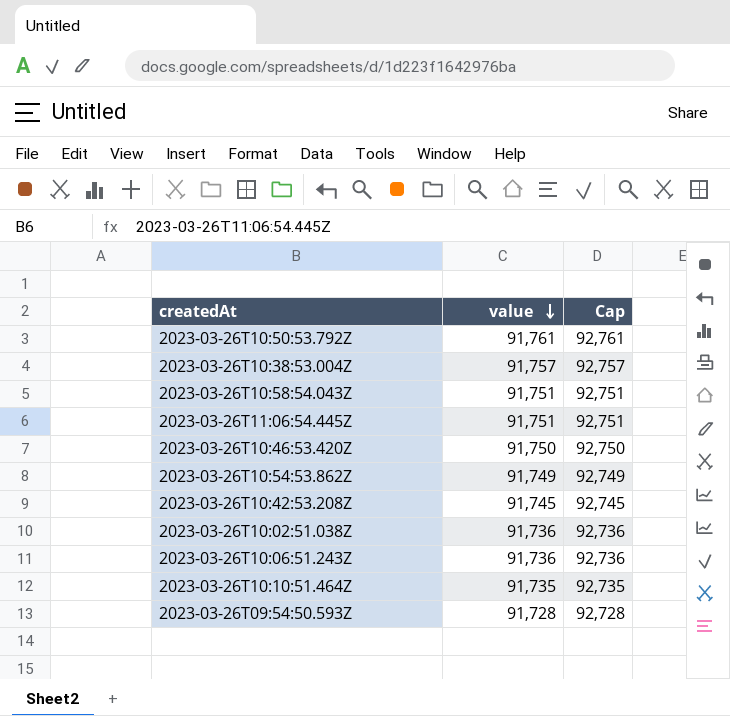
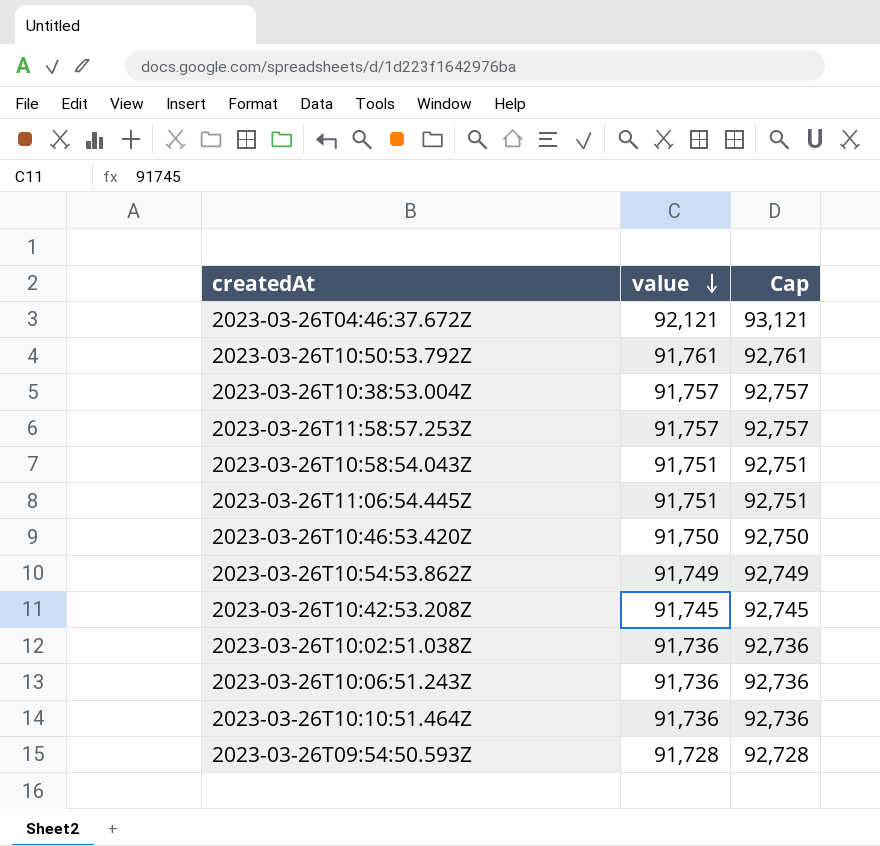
row 2023-03-26T04:46:37.672Z: none -> 92,121 | 93,121
row 2023-03-26T11:58:57.253Z: none -> 91,757 | 92,757
2023-03-26T10:10:51.464Z | value: 91,735 -> 91,736
2023-03-26T10:10:51.464Z | Cap: 92,735 -> 92,736

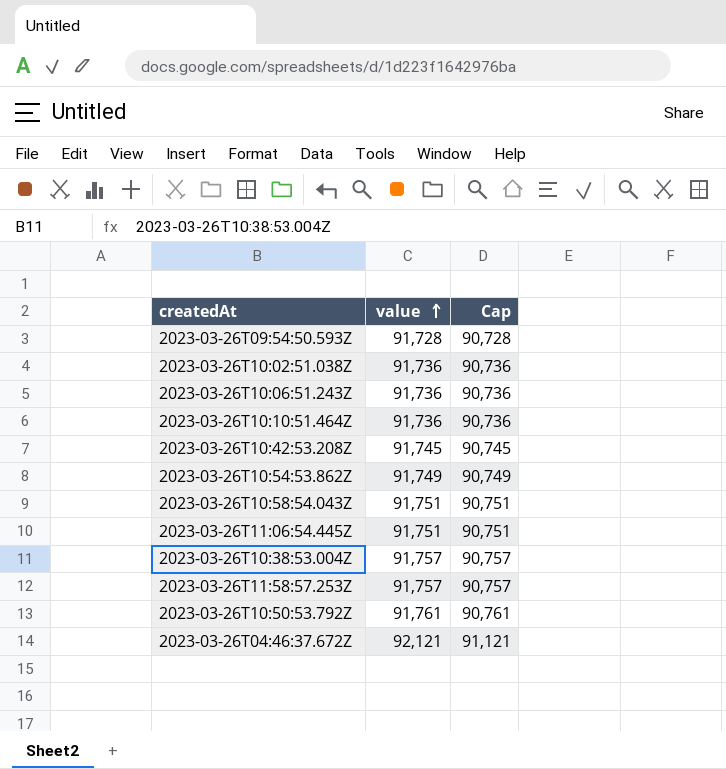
row order: value descending -> value ascending
column Cap | formula: [value] + 1000 -> [value] - 1000
row 2023-03-26T10:46:53.420Z: 91,750 | 92,750 -> none

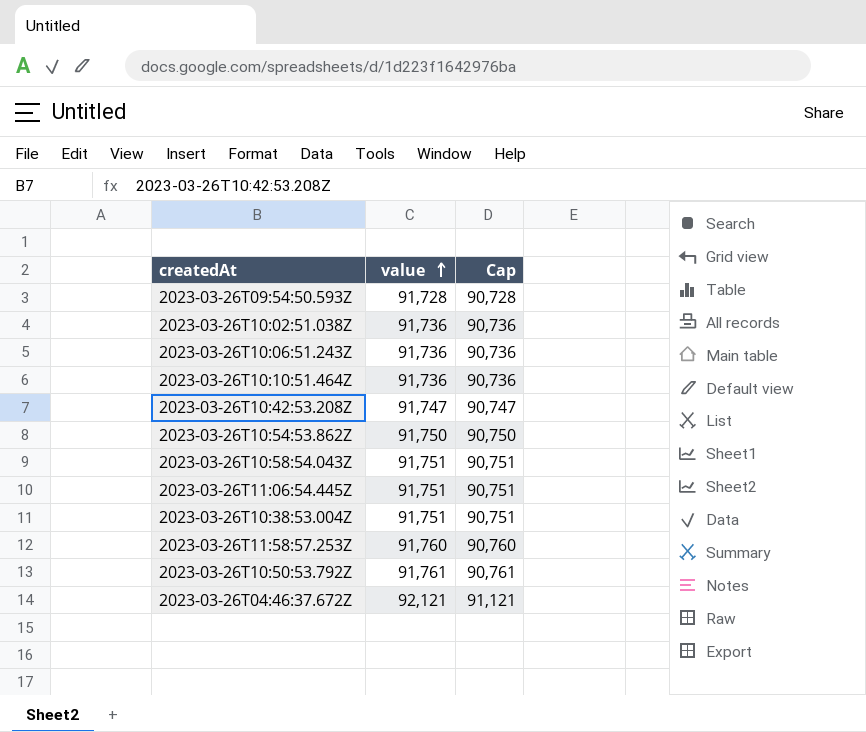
2023-03-26T10:42:53.208Z | value: 91,745 -> 91,747
2023-03-26T10:42:53.208Z | Cap: 90,745 -> 90,747
2023-03-26T10:54:53.862Z | value: 91,749 -> 91,750
2023-03-26T10:54:53.862Z | Cap: 90,749 -> 90,750
2023-03-26T10:38:53.004Z | value: 91,757 -> 91,751
2023-03-26T10:38:53.004Z | Cap: 90,757 -> 90,751
2023-03-26T11:58:57.253Z | value: 91,757 -> 91,760
2023-03-26T11:58:57.253Z | Cap: 90,757 -> 90,760

